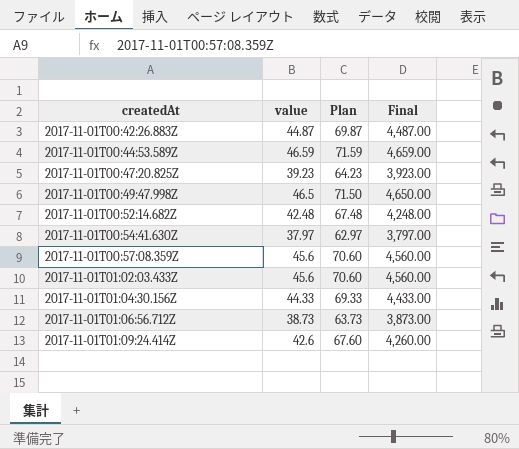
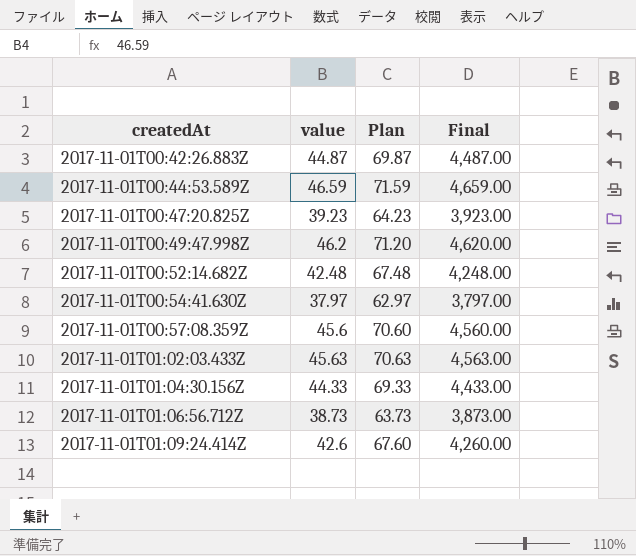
2017-11-01T00:49:47.998Z | value: 46.5 -> 46.2
2017-11-01T00:49:47.998Z | Plan: 71.50 -> 71.20
2017-11-01T00:49:47.998Z | Final: 4,650.00 -> 4,620.00
2017-11-01T01:02:03.433Z | value: 45.6 -> 45.63
2017-11-01T01:02:03.433Z | Plan: 70.60 -> 70.63
2017-11-01T01:02:03.433Z | Final: 4,560.00 -> 4,563.00

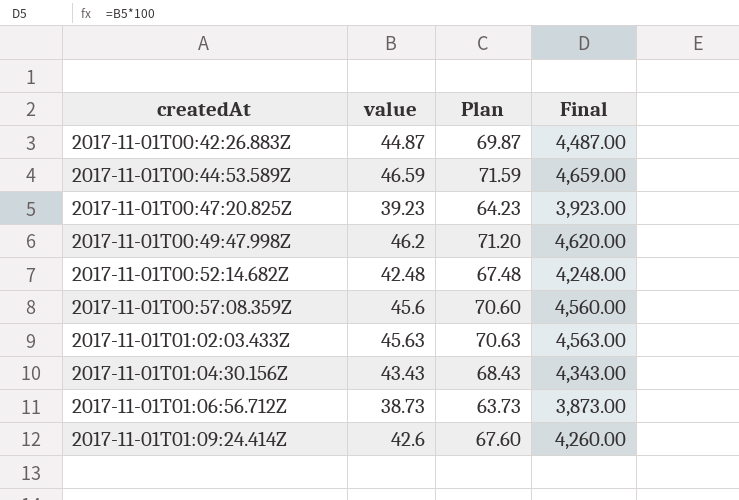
row 2017-11-01T00:54:41.630Z: 37.97 | 62.97 | 3,797.00 -> none
2017-11-01T01:04:30.156Z | value: 44.33 -> 43.43
2017-11-01T01:04:30.156Z | Plan: 69.33 -> 68.43
2017-11-01T01:04:30.156Z | Final: 4,433.00 -> 4,343.00

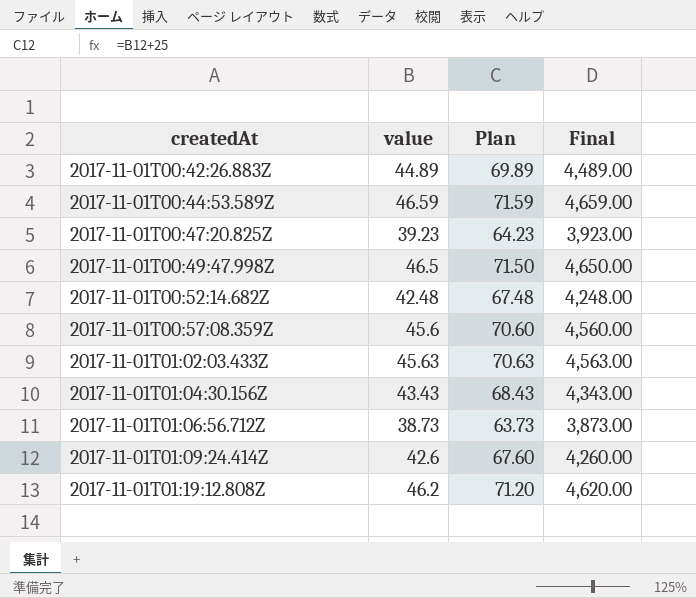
2017-11-01T00:42:26.883Z | value: 44.87 -> 44.89
2017-11-01T00:42:26.883Z | Plan: 69.87 -> 69.89
2017-11-01T00:42:26.883Z | Final: 4,487.00 -> 4,489.00
2017-11-01T00:49:47.998Z | value: 46.2 -> 46.5
2017-11-01T00:49:47.998Z | Plan: 71.20 -> 71.50
2017-11-01T00:49:47.998Z | Final: 4,620.00 -> 4,650.00
row 2017-11-01T01:19:12.808Z: none -> 46.2 | 71.20 | 4,620.00

